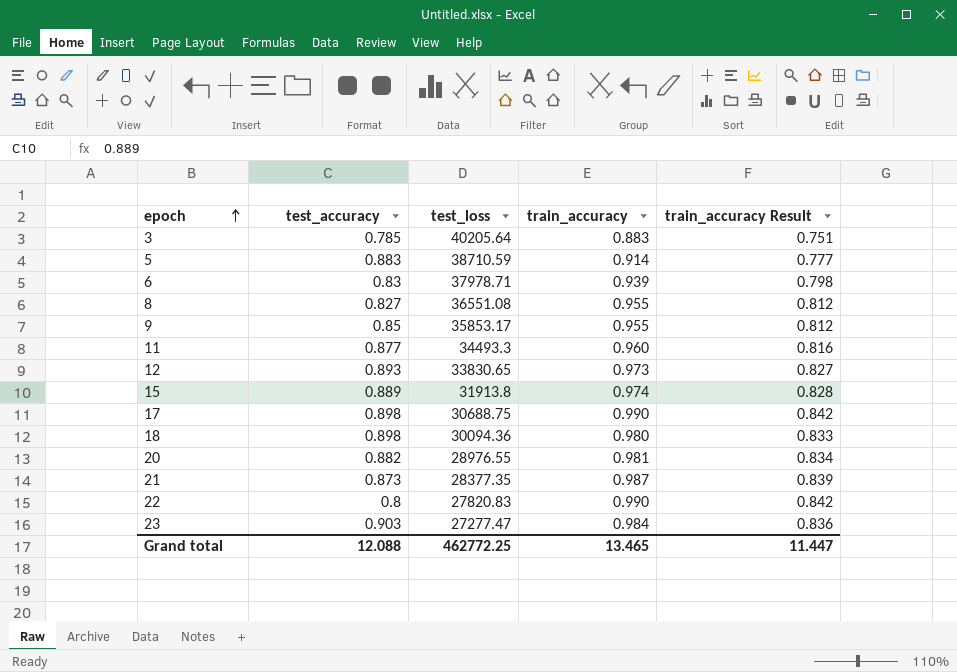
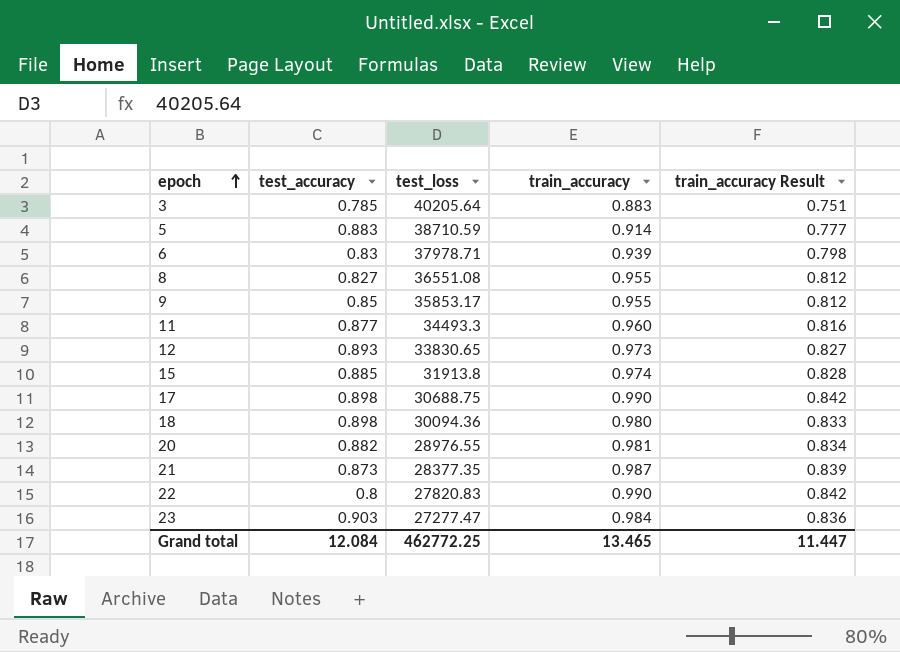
15 | test_accuracy: 0.889 -> 0.885
Grand total | test_accuracy: 12.088 -> 12.084

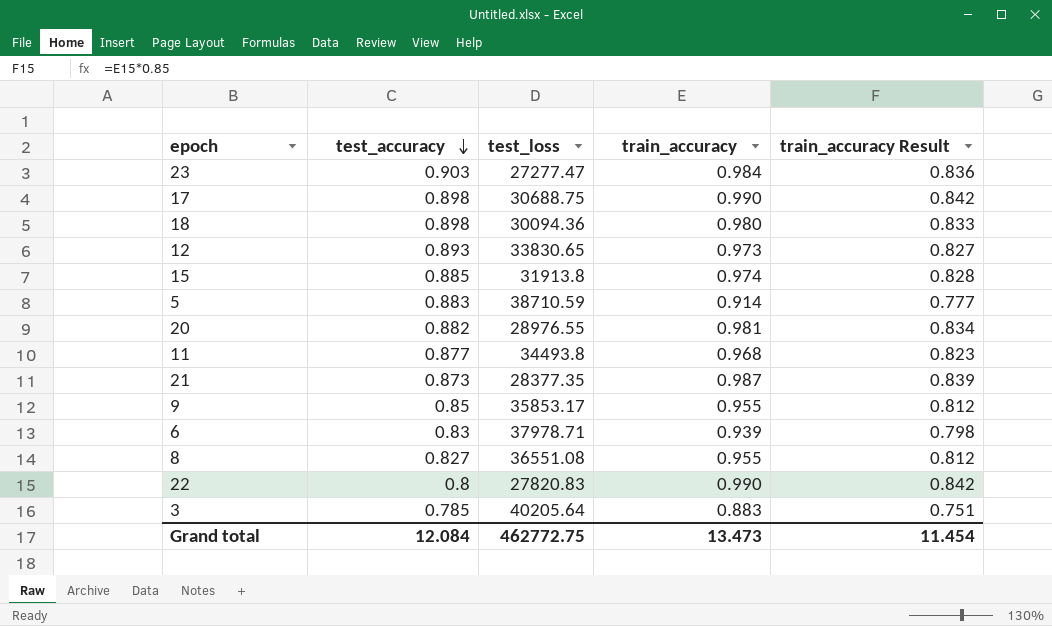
row order: epoch ascending -> test_accuracy descending
11 | test_loss: 34493.3 -> 34493.8
11 | train_accuracy: 0.960 -> 0.968
11 | train_accuracy Result: 0.816 -> 0.823
Grand total | test_loss: 462772.25 -> 462772.75
Grand total | train_accuracy: 13.465 -> 13.473
Grand total | train_accuracy Result: 11.447 -> 11.454

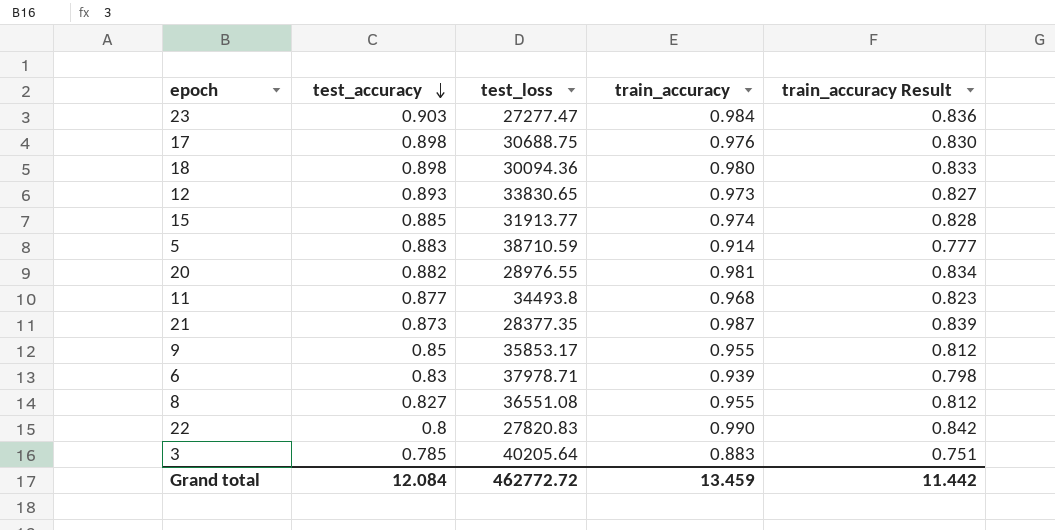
17 | train_accuracy: 0.990 -> 0.976
17 | train_accuracy Result: 0.842 -> 0.830
15 | test_loss: 31913.8 -> 31913.77
Grand total | test_loss: 462772.75 -> 462772.72
Grand total | train_accuracy: 13.473 -> 13.459
Grand total | train_accuracy Result: 11.454 -> 11.442

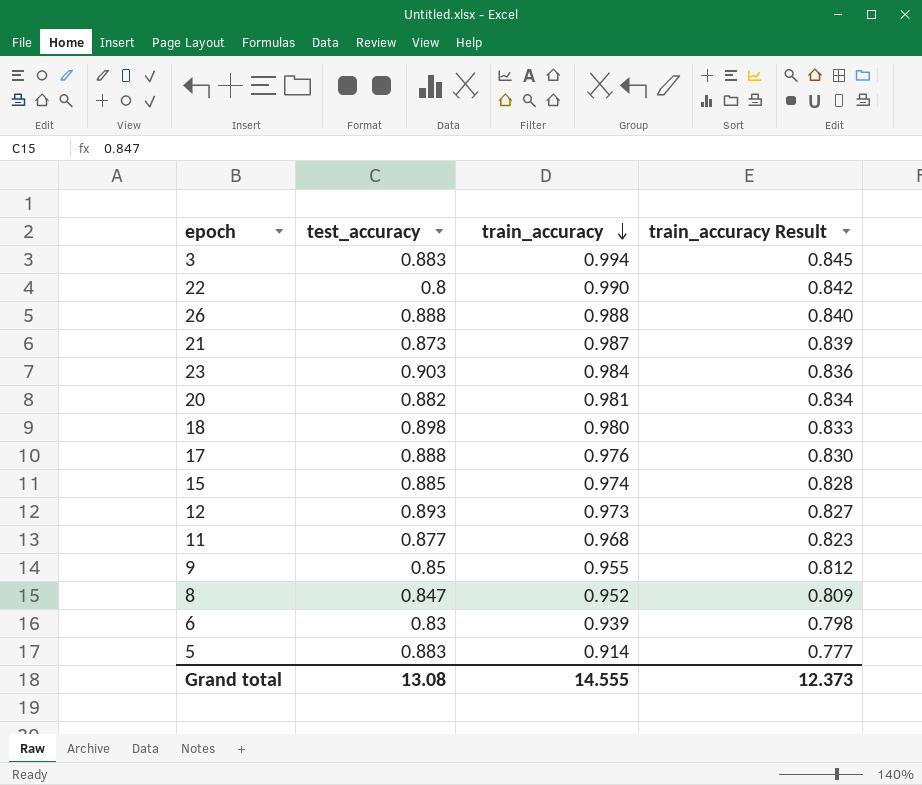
row order: test_accuracy descending -> train_accuracy descending
column test_loss | position: 3 -> none
3 | test_accuracy: 0.785 -> 0.883
3 | train_accuracy: 0.883 -> 0.994
3 | train_accuracy Result: 0.751 -> 0.845
row 26: none -> 0.888 | 0.988 | 0.840
17 | test_accuracy: 0.898 -> 0.888
8 | test_accuracy: 0.827 -> 0.847
8 | train_accuracy: 0.955 -> 0.952
8 | train_accuracy Result: 0.812 -> 0.809
Grand total | test_accuracy: 12.084 -> 13.08
Grand total | train_accuracy: 13.459 -> 14.555
Grand total | train_accuracy Result: 11.442 -> 12.373

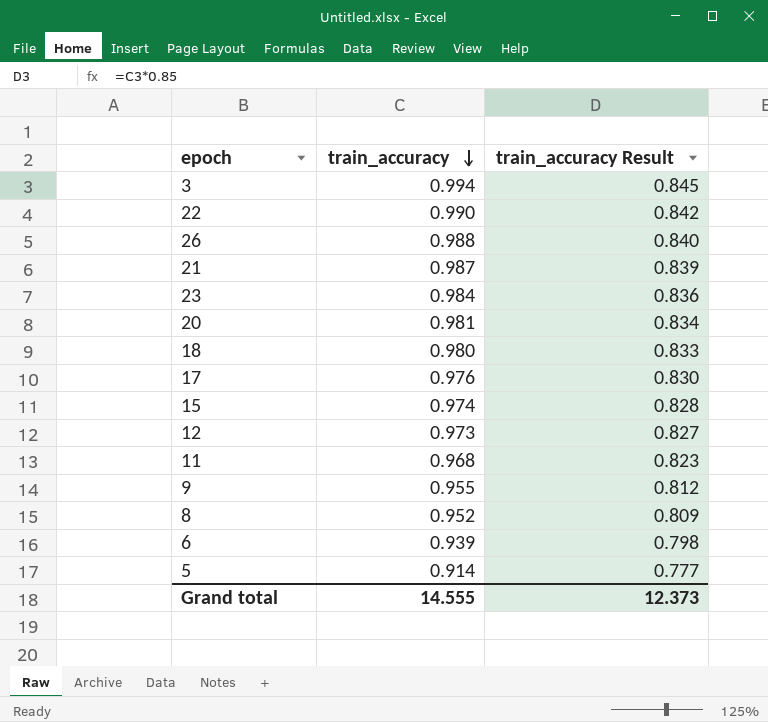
column test_accuracy | position: 2 -> none

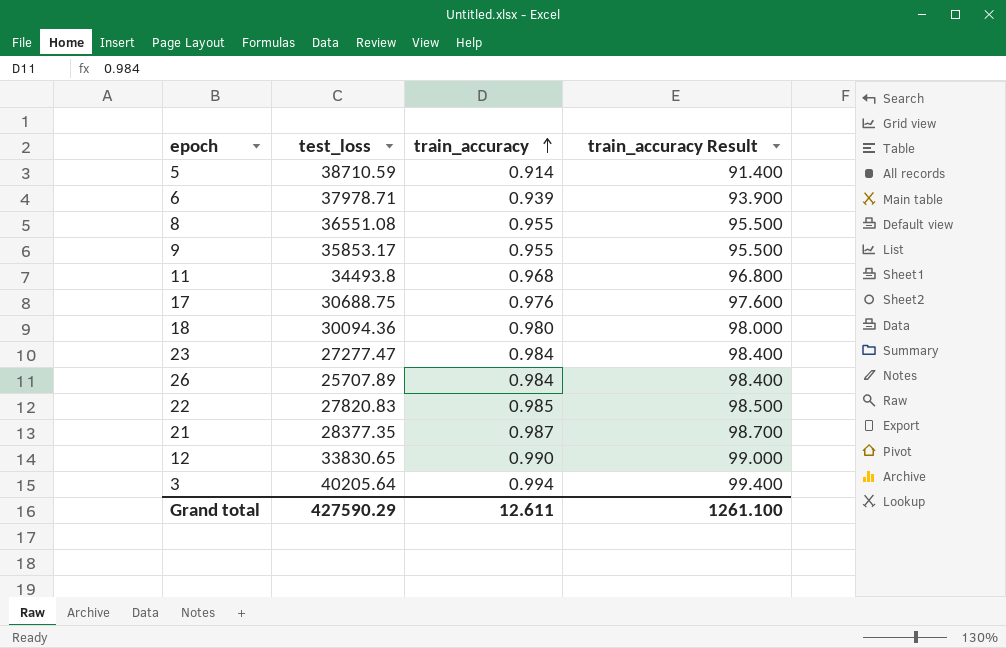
row order: train_accuracy descending -> train_accuracy ascending
column test_loss | position: none -> 2
column train_accuracy Result | formula: [train_accuracy] * 0.85 -> [train_accuracy] * 100
row 20: 0.981 | 0.834 -> none
row 15: 0.974 | 0.828 -> none
8 | train_accuracy: 0.952 -> 0.955
26 | train_accuracy: 0.988 -> 0.984
22 | train_accuracy: 0.990 -> 0.985
12 | train_accuracy: 0.973 -> 0.990
Grand total | train_accuracy: 14.555 -> 12.611
Grand total | train_accuracy Result: 12.373 -> 1261.100

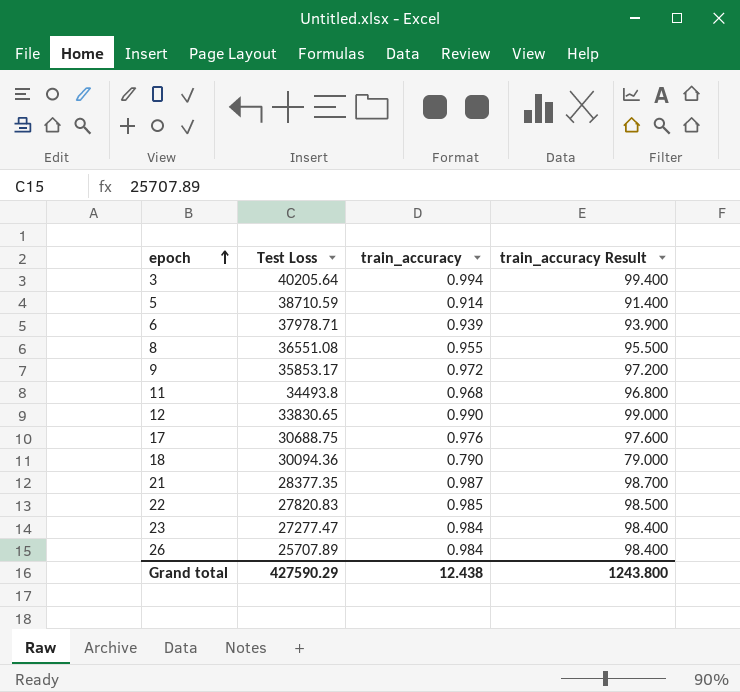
row order: train_accuracy ascending -> epoch ascending
column name: test_loss -> Test Loss
9 | train_accuracy: 0.955 -> 0.972
9 | train_accuracy Result: 95.500 -> 97.200
18 | train_accuracy: 0.980 -> 0.790
18 | train_accuracy Result: 98.000 -> 79.000
Grand total | train_accuracy: 12.611 -> 12.438
Grand total | train_accuracy Result: 1261.100 -> 1243.800

